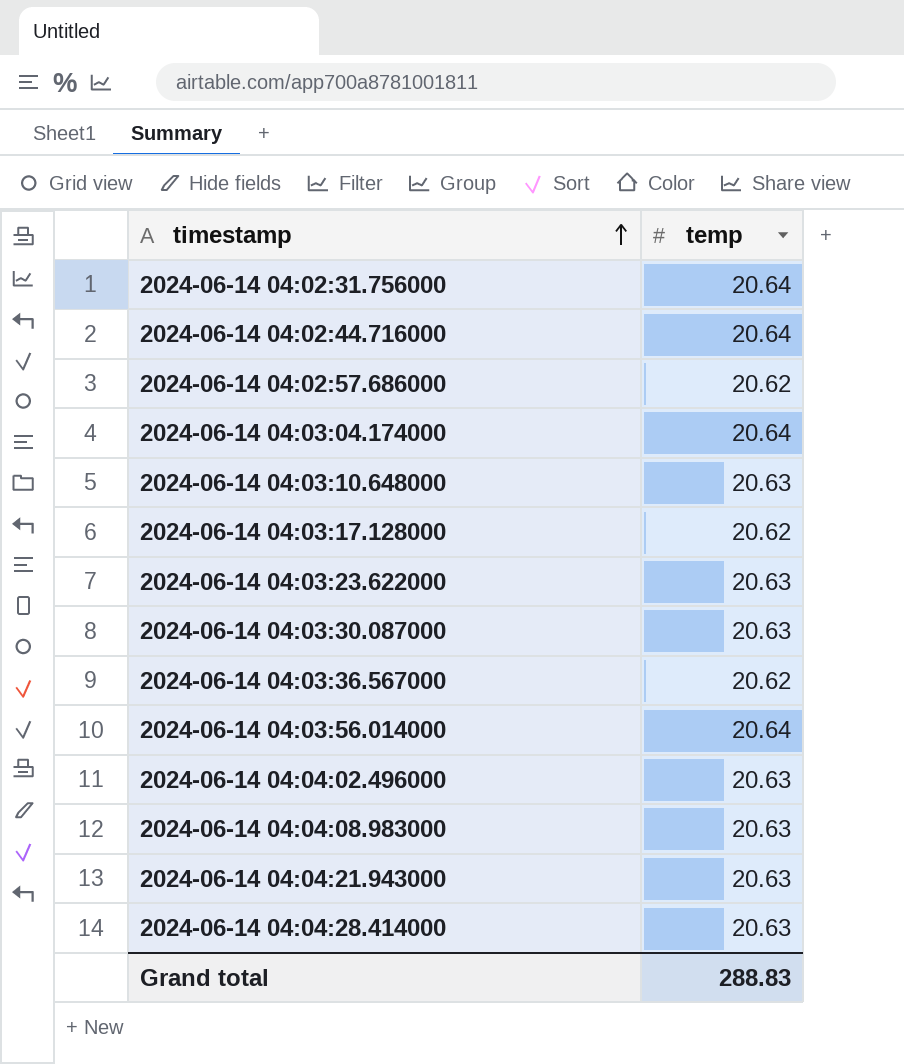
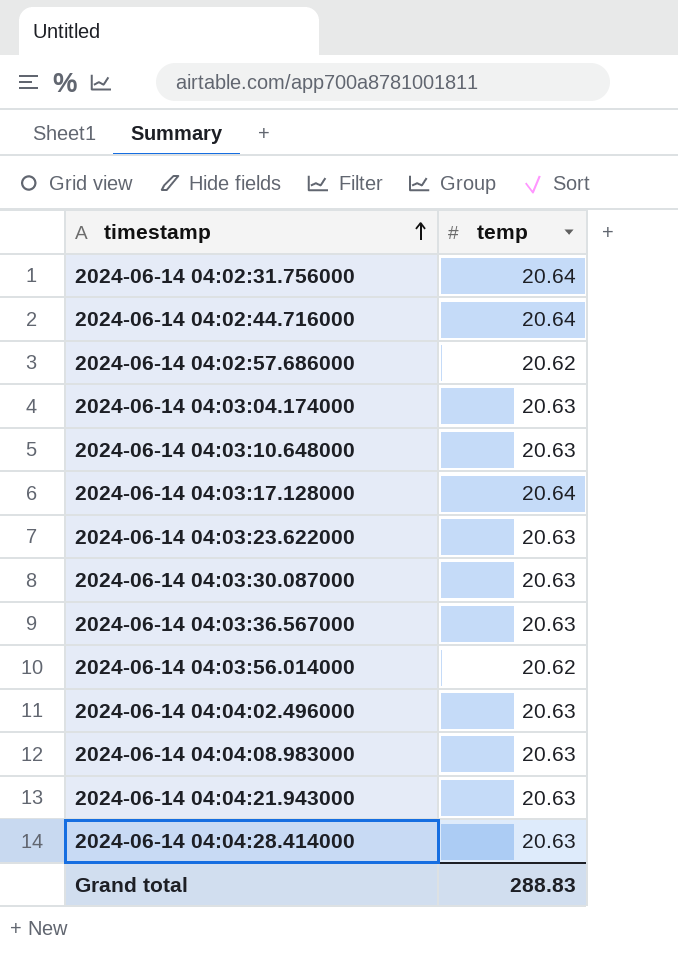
2024-06-14 04:03:04.174000 | temp: 20.64 -> 20.63
2024-06-14 04:03:17.128000 | temp: 20.62 -> 20.64
2024-06-14 04:03:36.567000 | temp: 20.62 -> 20.63
2024-06-14 04:03:56.014000 | temp: 20.64 -> 20.62

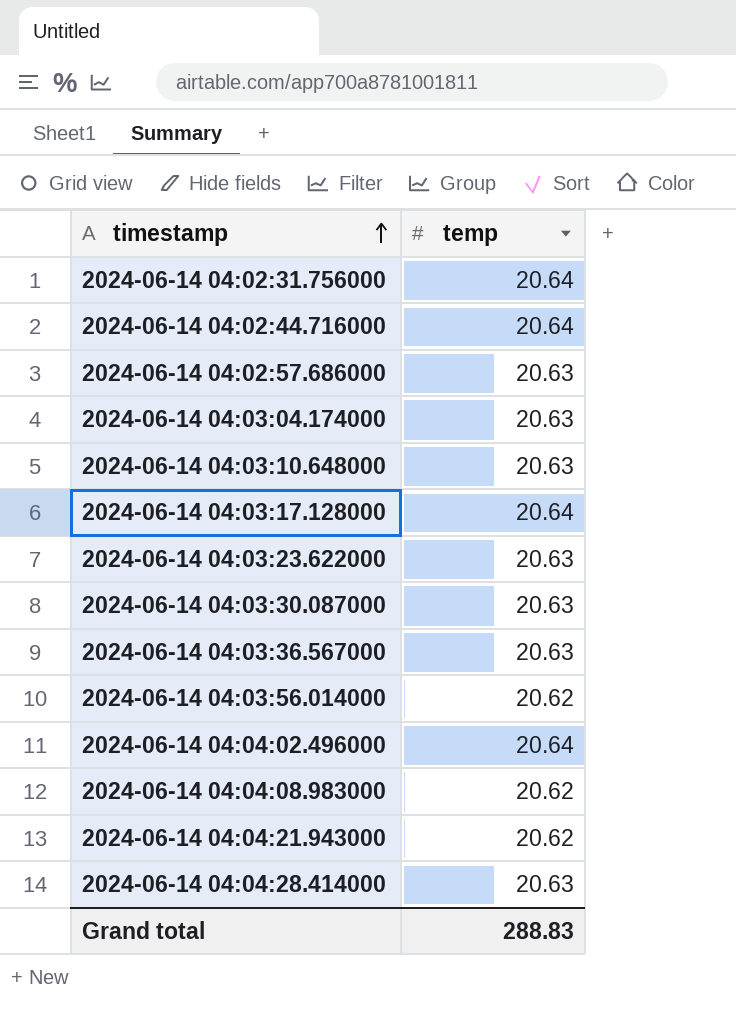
2024-06-14 04:02:57.686000 | temp: 20.62 -> 20.63
2024-06-14 04:04:02.496000 | temp: 20.63 -> 20.64
2024-06-14 04:04:08.983000 | temp: 20.63 -> 20.62
2024-06-14 04:04:21.943000 | temp: 20.63 -> 20.62

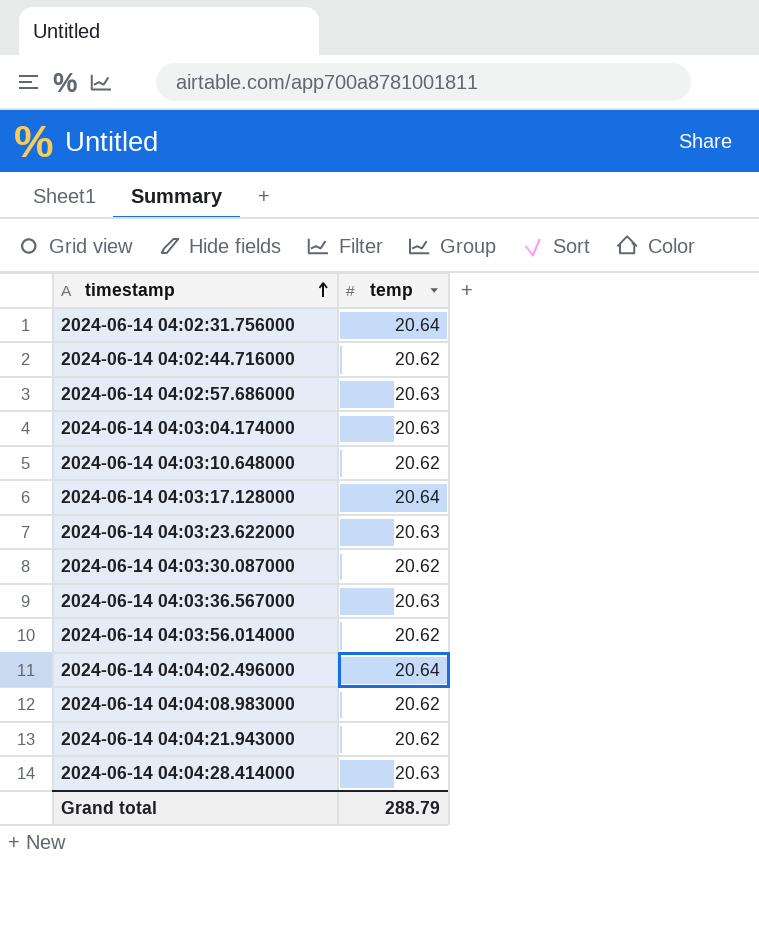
2024-06-14 04:02:44.716000 | temp: 20.64 -> 20.62
2024-06-14 04:03:10.648000 | temp: 20.63 -> 20.62
2024-06-14 04:03:30.087000 | temp: 20.63 -> 20.62
Grand total | temp: 288.83 -> 288.79

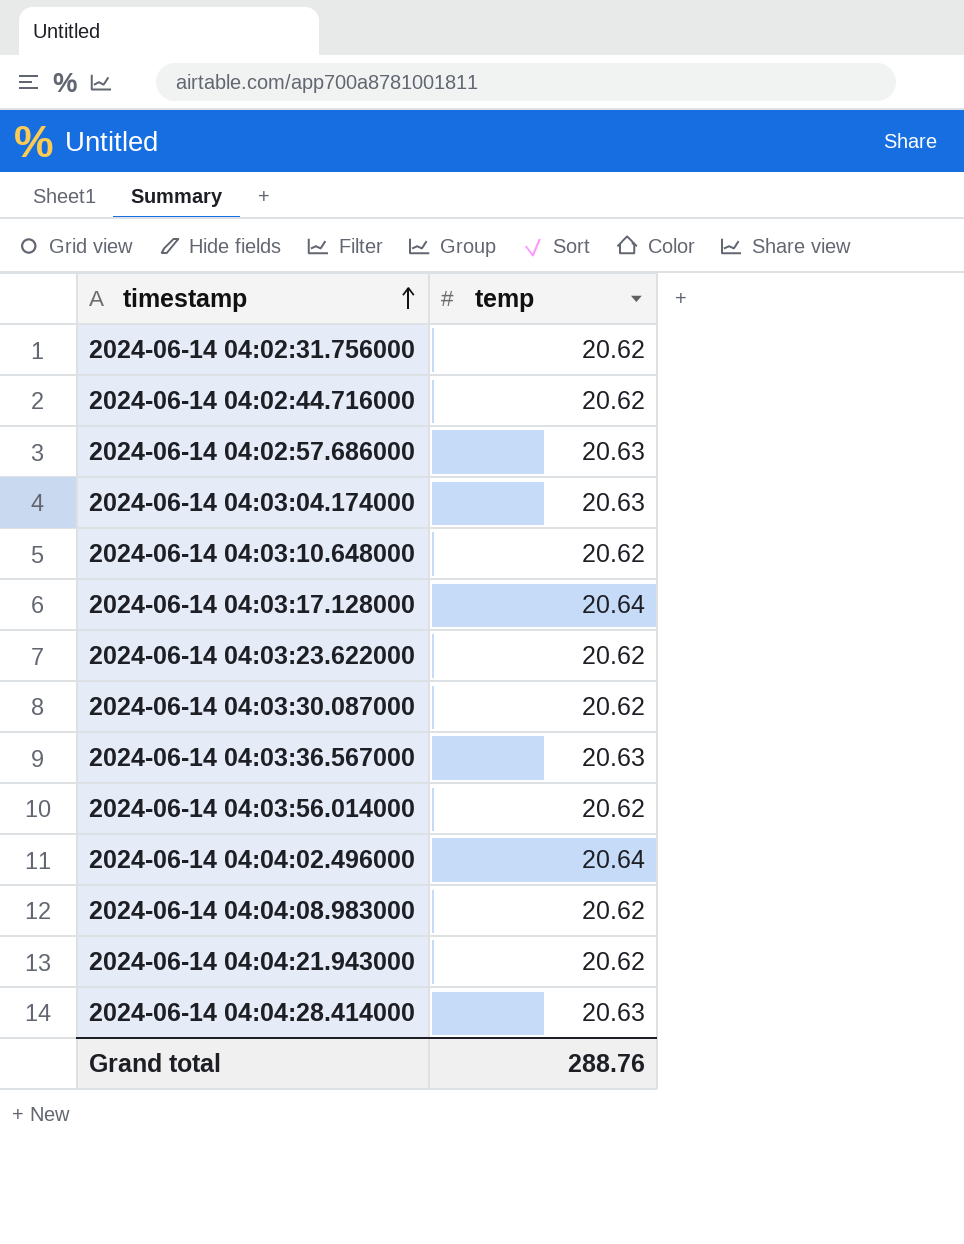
2024-06-14 04:02:31.756000 | temp: 20.64 -> 20.62
2024-06-14 04:03:23.622000 | temp: 20.63 -> 20.62
Grand total | temp: 288.79 -> 288.76

